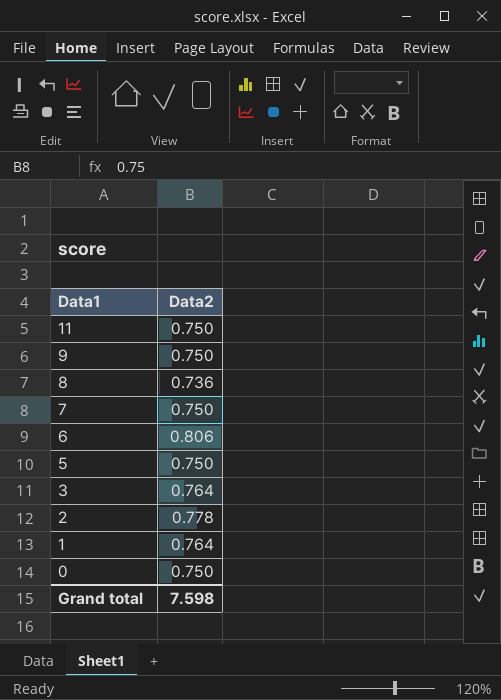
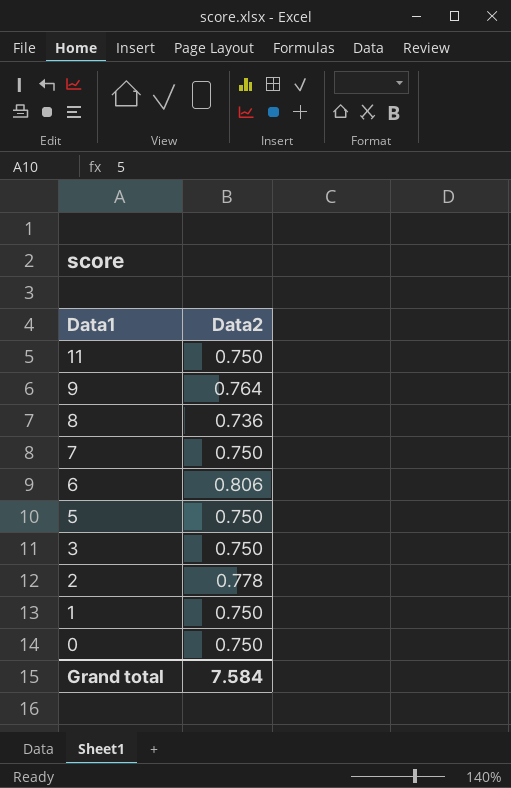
9 | Data2: 0.750 -> 0.764
3 | Data2: 0.764 -> 0.750
1 | Data2: 0.764 -> 0.750
Grand total | Data2: 7.598 -> 7.584

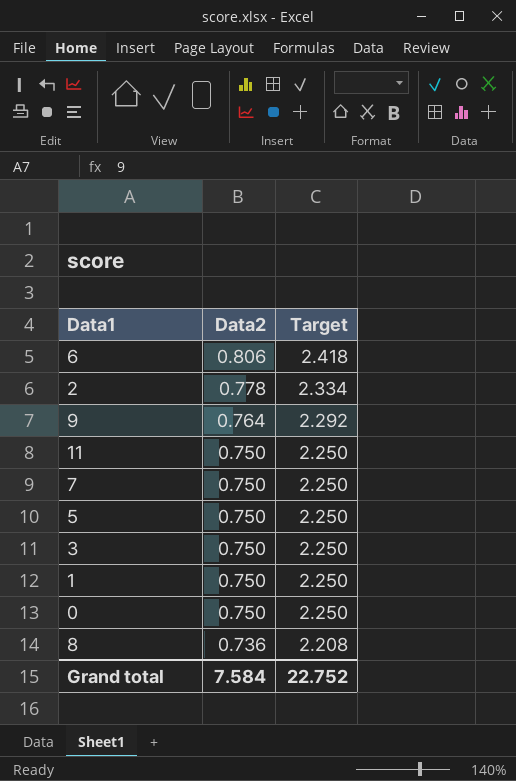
row order: Data1 descending -> Data2 descending
column Target | formula: none -> [Data2] * 3

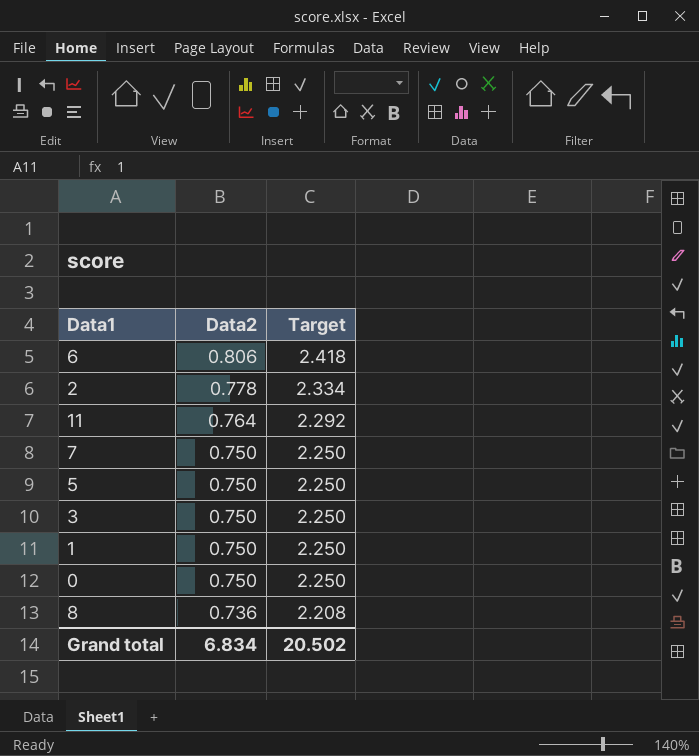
row 9: 0.764 | 2.292 -> none
11 | Data2: 0.750 -> 0.764
11 | Target: 2.250 -> 2.292
Grand total | Data2: 7.584 -> 6.834
Grand total | Target: 22.752 -> 20.502

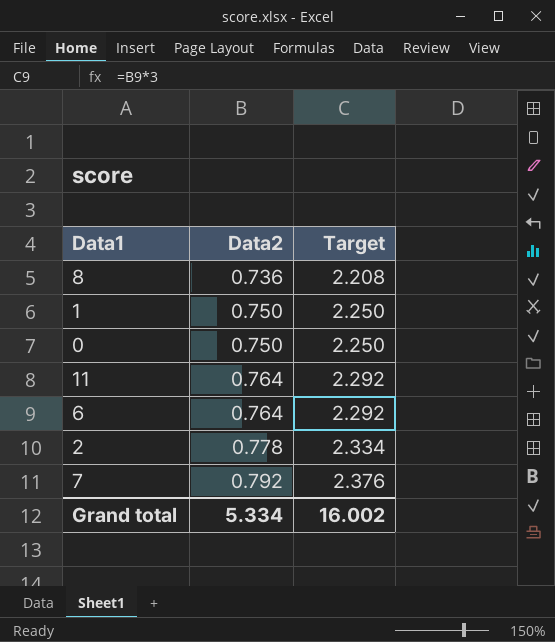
row order: Data2 descending -> Data2 ascending
row 5: 0.750 | 2.250 -> none
row 3: 0.750 | 2.250 -> none
6 | Data2: 0.806 -> 0.764
6 | Target: 2.418 -> 2.292
7 | Data2: 0.750 -> 0.792
7 | Target: 2.250 -> 2.376
Grand total | Data2: 6.834 -> 5.334
Grand total | Target: 20.502 -> 16.002

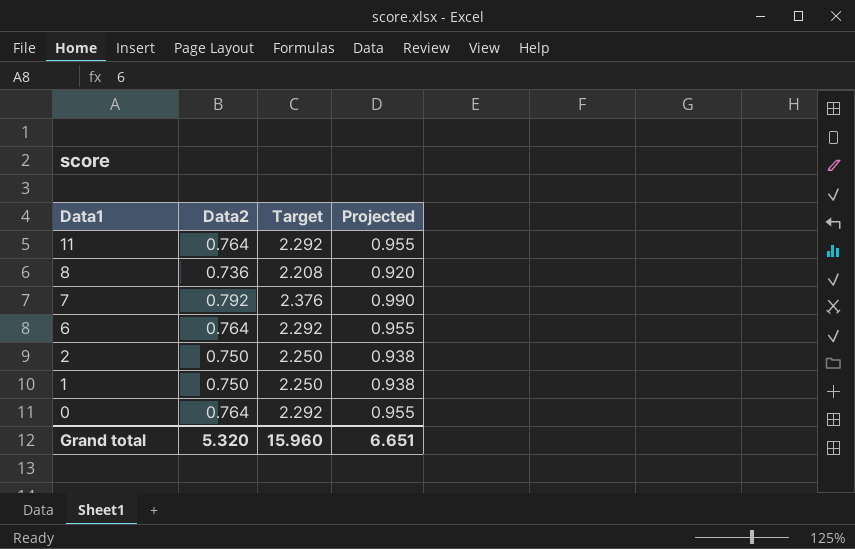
row order: Data2 ascending -> Data1 descending
column Projected | formula: none -> [Data2] * 1.25
2 | Data2: 0.778 -> 0.750
2 | Target: 2.334 -> 2.250
0 | Data2: 0.750 -> 0.764
0 | Target: 2.250 -> 2.292
Grand total | Data2: 5.334 -> 5.320
Grand total | Target: 16.002 -> 15.960

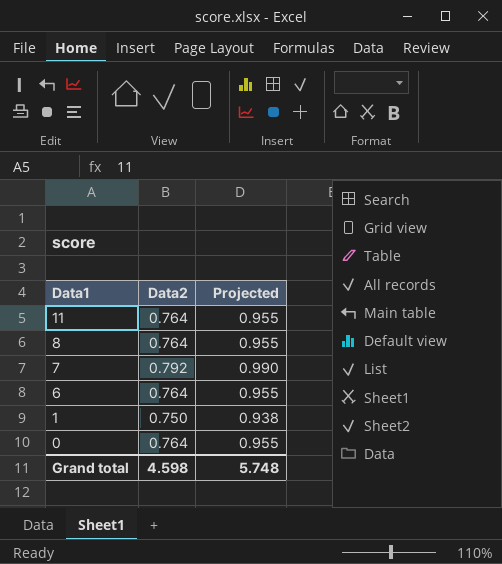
column Target | formula: [Data2] * 3 -> none
row 2: 0.750 | 2.250 | 0.938 -> none
8 | Data2: 0.736 -> 0.764
8 | Projected: 0.920 -> 0.955
Grand total | Data2: 5.320 -> 4.598
Grand total | Projected: 6.651 -> 5.748

